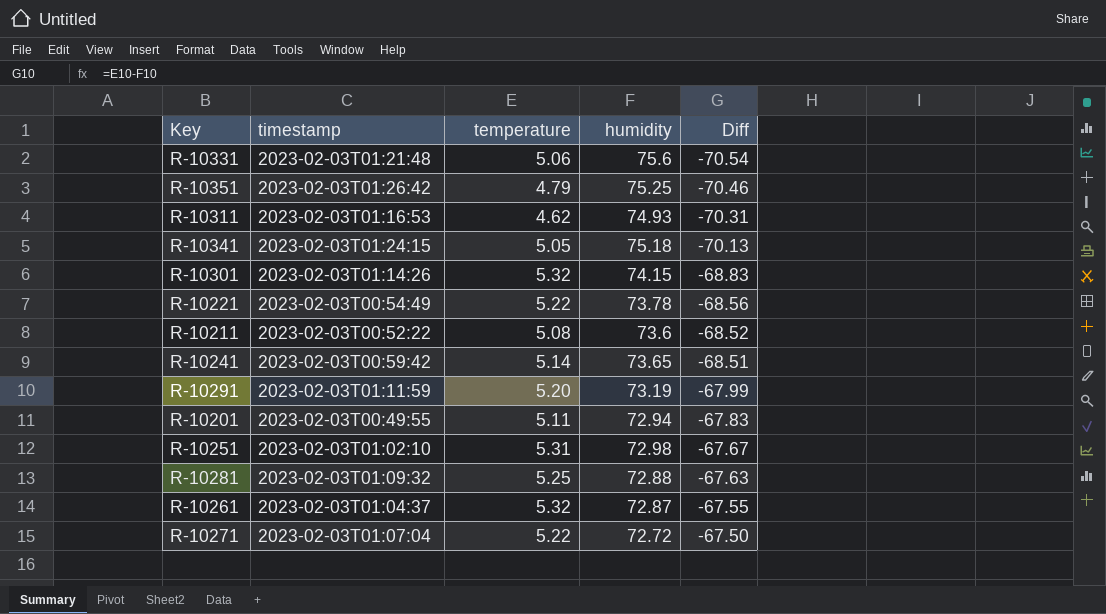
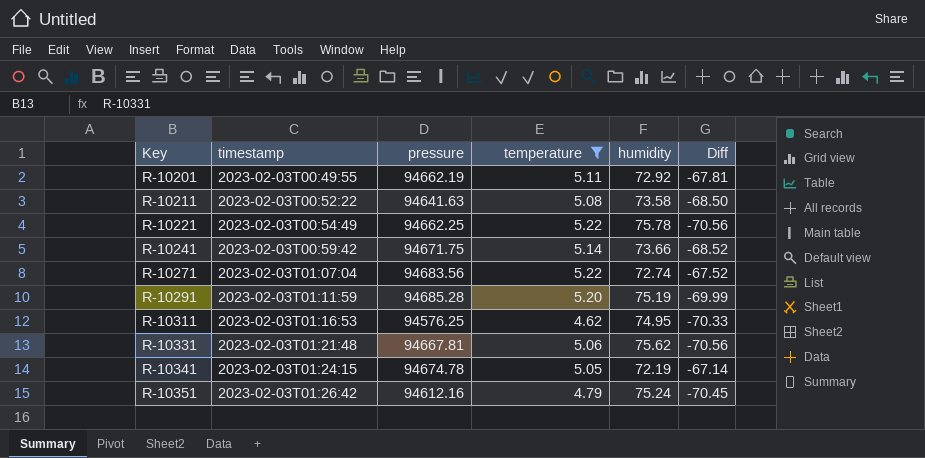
filter: none -> temperature <= 5.22
row order: Diff ascending -> Key ascending
column pressure | position: none -> 3
R-10201 | humidity: 72.94 -> 72.92
R-10201 | Diff: -67.83 -> -67.81
R-10211 | humidity: 73.6 -> 73.58
R-10211 | Diff: -68.52 -> -68.50
R-10221 | humidity: 73.78 -> 75.78
R-10221 | Diff: -68.56 -> -70.56
R-10241 | humidity: 73.65 -> 73.66
R-10241 | Diff: -68.51 -> -68.52
R-10271 | humidity: 72.72 -> 72.74
R-10271 | Diff: -67.50 -> -67.52
R-10291 | humidity: 73.19 -> 75.19
R-10291 | Diff: -67.99 -> -69.99
R-10311 | humidity: 74.93 -> 74.95
R-10311 | Diff: -70.31 -> -70.33
R-10331 | humidity: 75.6 -> 75.62
R-10331 | Diff: -70.54 -> -70.56
R-10341 | humidity: 75.18 -> 72.19
R-10341 | Diff: -70.13 -> -67.14
R-10351 | humidity: 75.25 -> 75.24
R-10351 | Diff: -70.46 -> -70.45

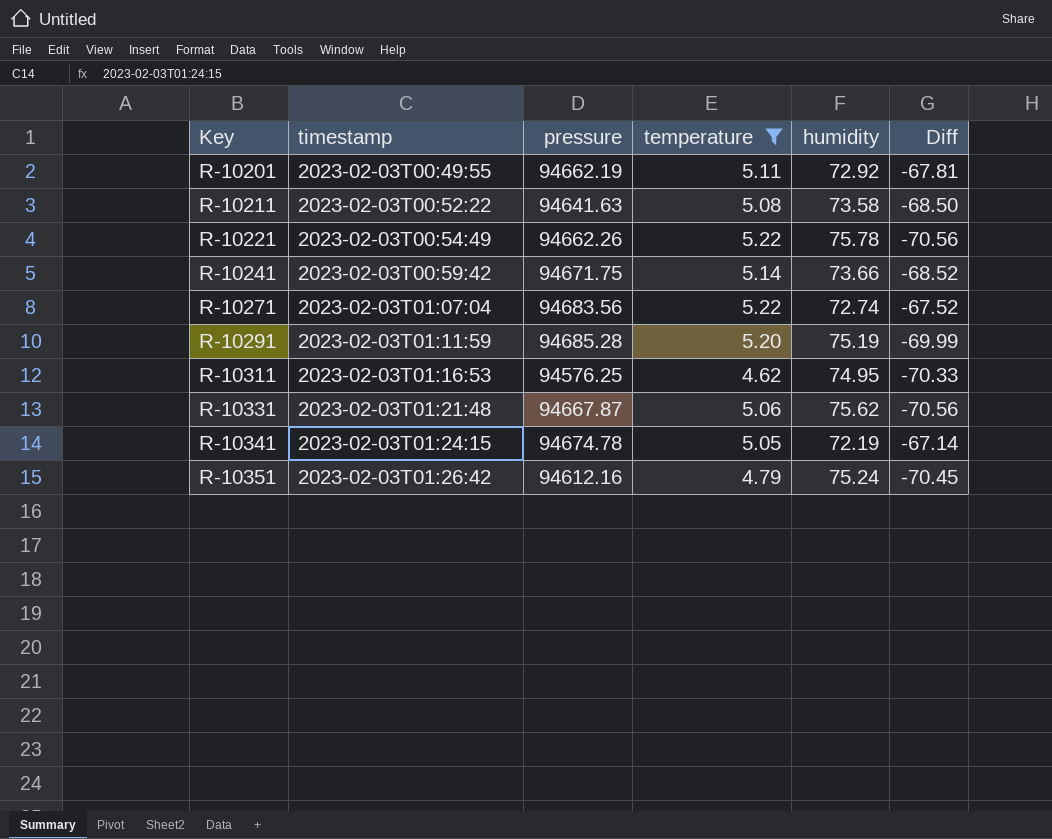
R-10221 | pressure: 94662.25 -> 94662.26
R-10331 | pressure: 94667.81 -> 94667.87

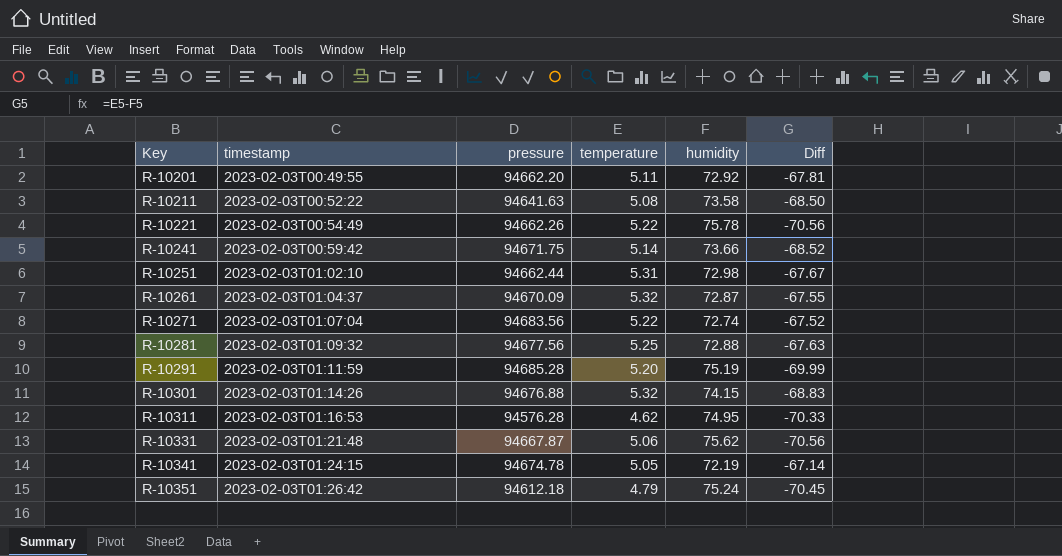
filter: temperature <= 5.22 -> none
R-10201 | pressure: 94662.19 -> 94662.20
R-10311 | pressure: 94576.25 -> 94576.28
R-10351 | pressure: 94612.16 -> 94612.18

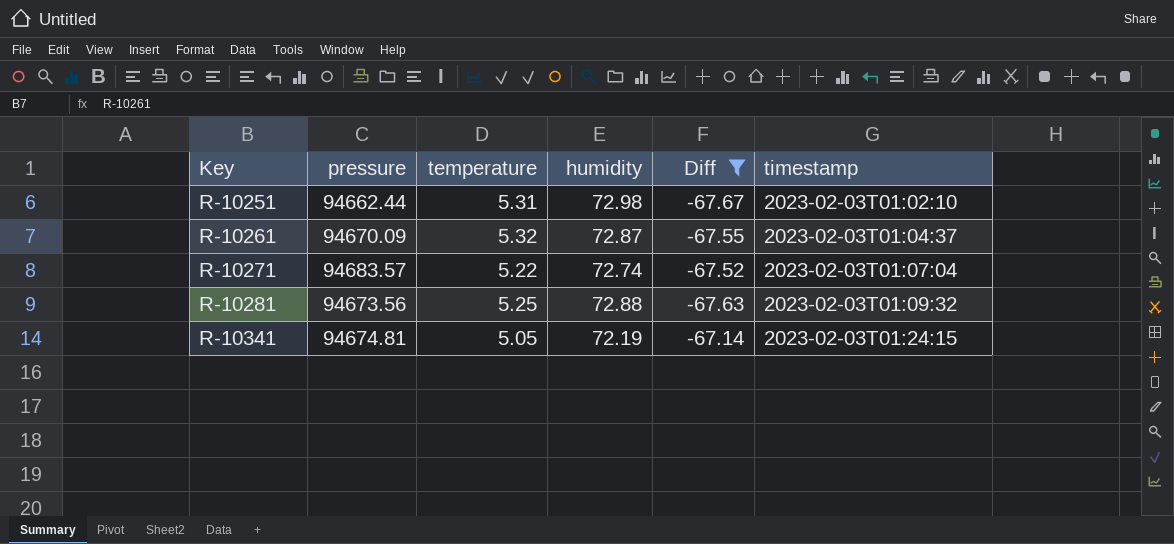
filter: none -> Diff >= -67.67
column timestamp | position: 2 -> 6
R-10271 | pressure: 94683.56 -> 94683.57
R-10281 | pressure: 94677.56 -> 94673.56
R-10341 | pressure: 94674.78 -> 94674.81

